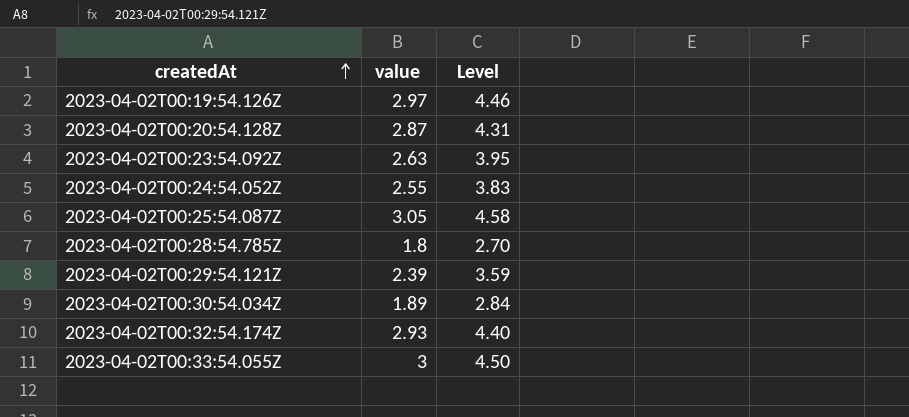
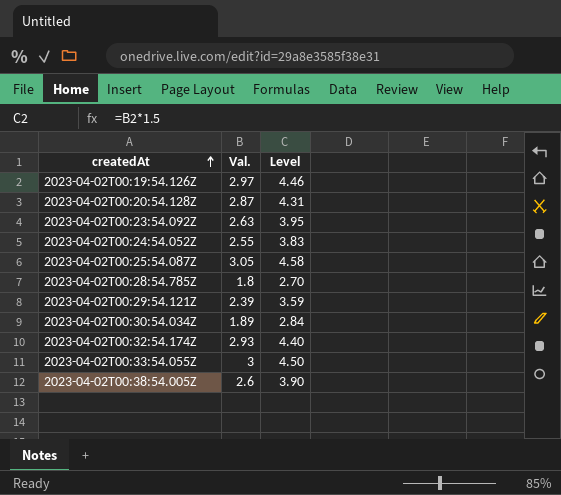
column name: value -> Val.
row 2023-04-02T00:38:54.005Z: none -> 2.6 | 3.90

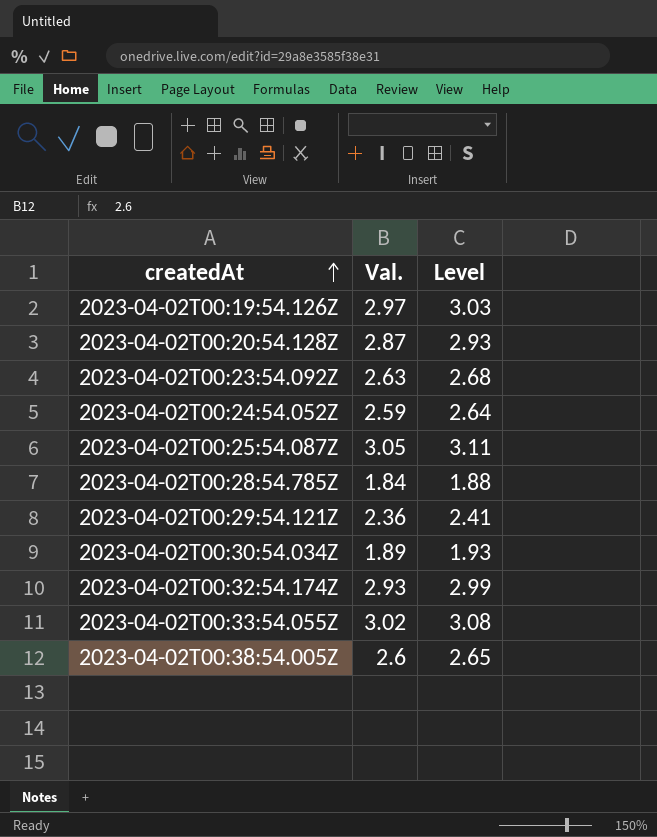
column Level | formula: [Val.] * 1.5 -> [Val.] * 1.02
2023-04-02T00:24:54.052Z | Val.: 2.55 -> 2.59
2023-04-02T00:28:54.785Z | Val.: 1.8 -> 1.84
2023-04-02T00:29:54.121Z | Val.: 2.39 -> 2.36
2023-04-02T00:33:54.055Z | Val.: 3 -> 3.02

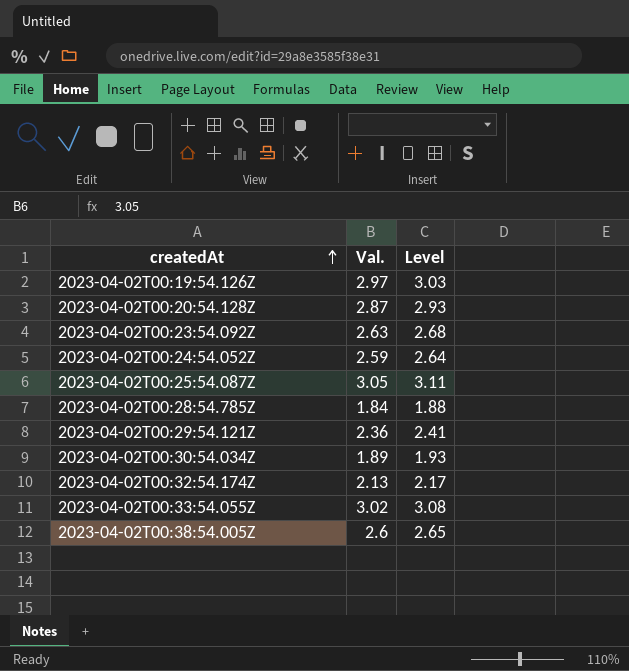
2023-04-02T00:32:54.174Z | Val.: 2.93 -> 2.13
2023-04-02T00:32:54.174Z | Level: 2.99 -> 2.17

